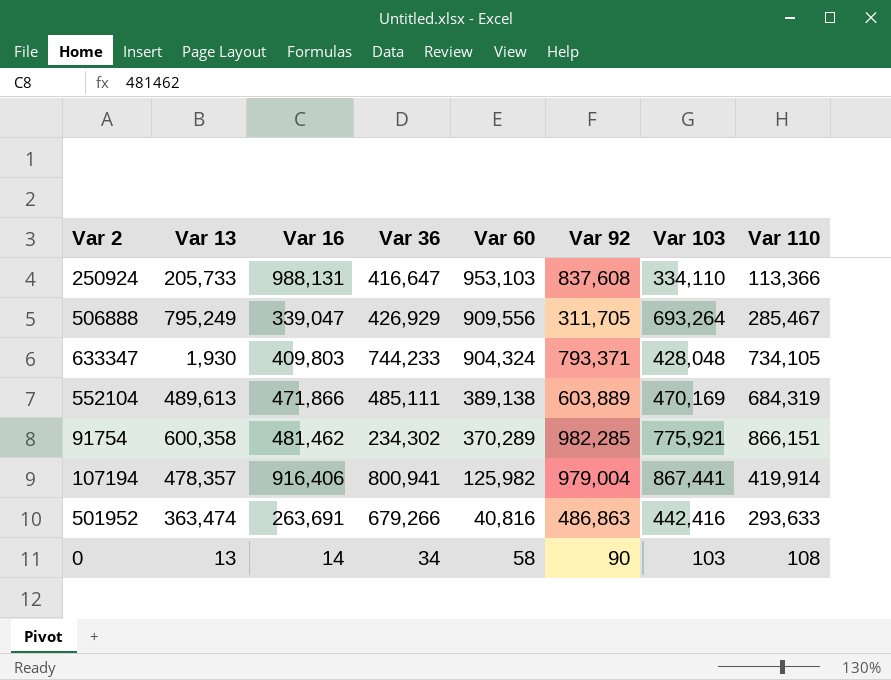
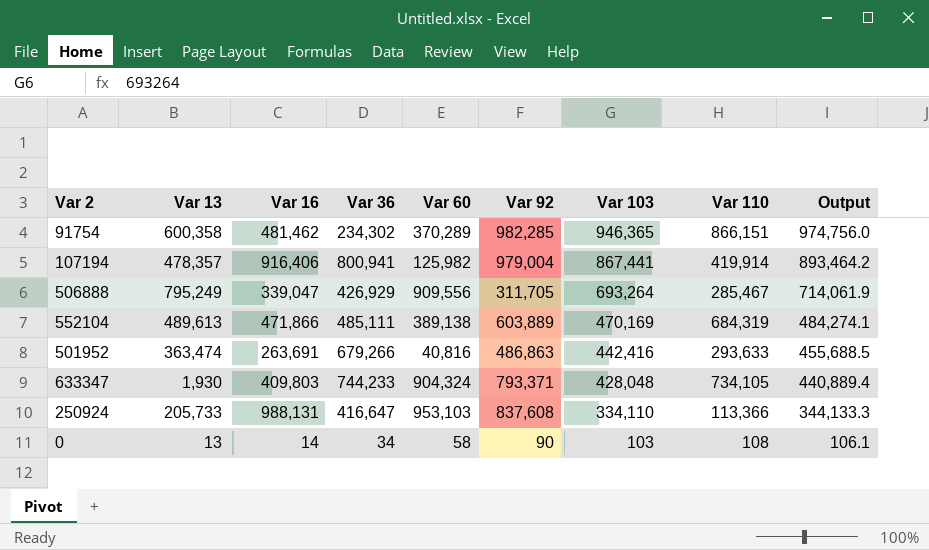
row order: Var 60 descending -> Var 103 descending
column Output | formula: none -> [Var 103] * 1.03
91754 | Var 103: 775,921 -> 946,365

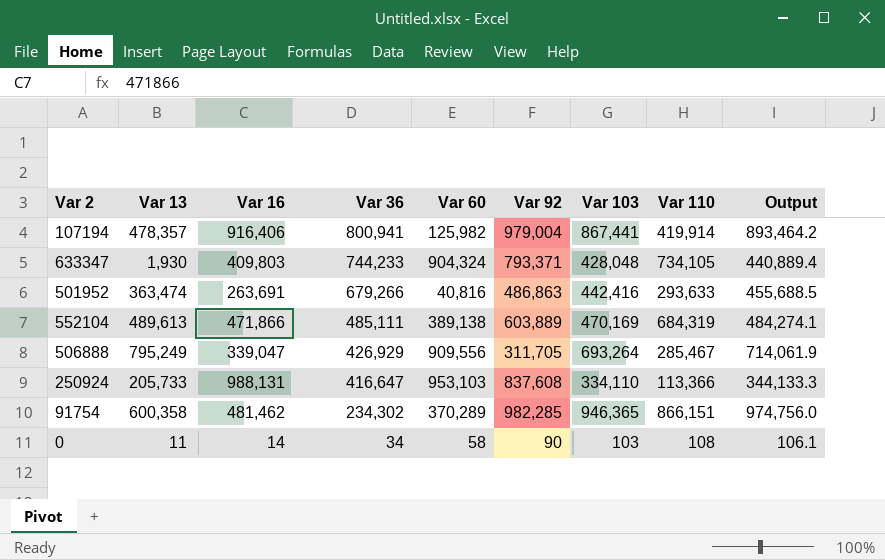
row order: Var 103 descending -> Var 36 descending
0 | Var 13: 13 -> 11

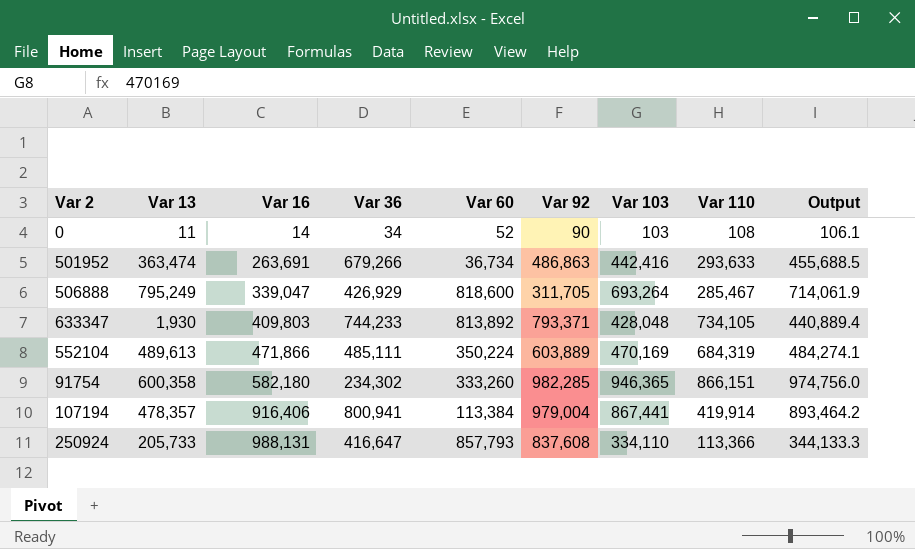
row order: Var 36 descending -> Var 16 ascending
0 | Var 60: 58 -> 52
501952 | Var 60: 40,816 -> 36,734
506888 | Var 60: 909,556 -> 818,600
633347 | Var 60: 904,324 -> 813,892
552104 | Var 60: 389,138 -> 350,224
91754 | Var 16: 481,462 -> 582,180
91754 | Var 60: 370,289 -> 333,260
107194 | Var 60: 125,982 -> 113,384
250924 | Var 60: 953,103 -> 857,793

